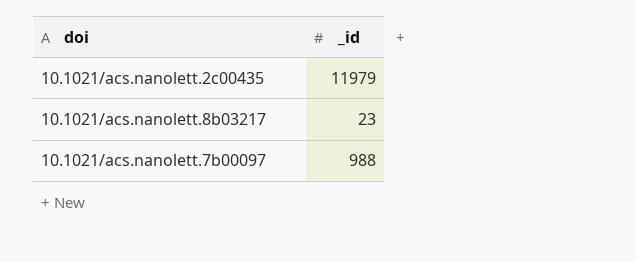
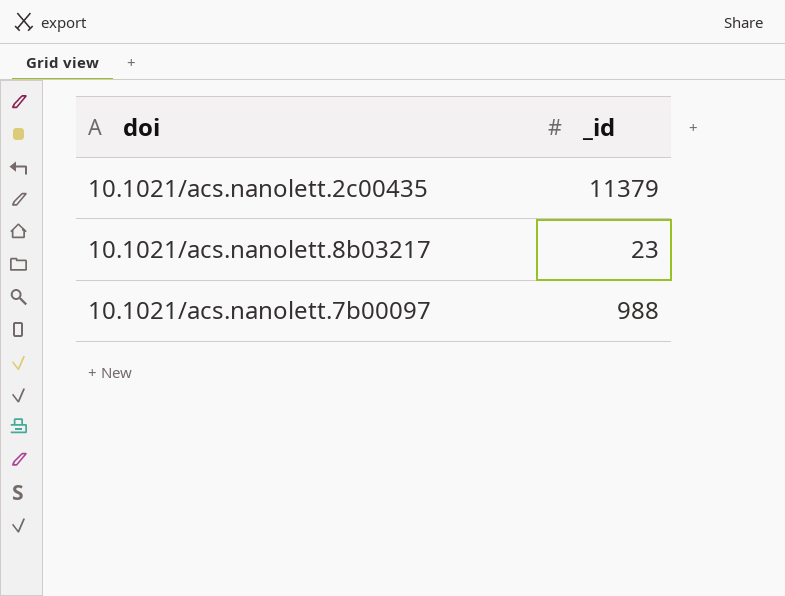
10.1021/acs.nanolett.2c00435 | _id: 11979 -> 11379

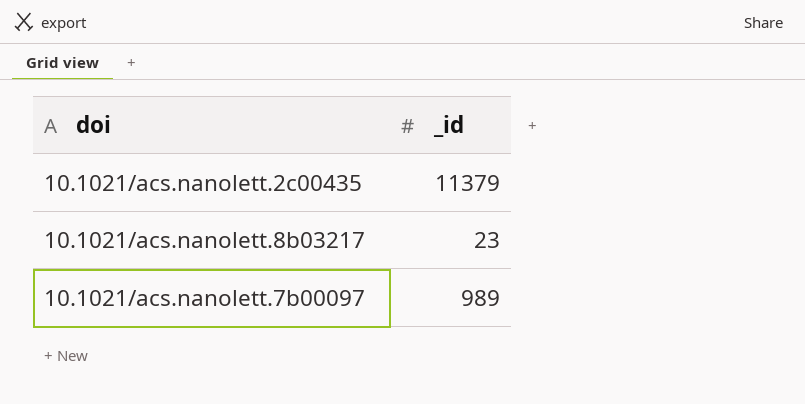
10.1021/acs.nanolett.7b00097 | _id: 988 -> 989

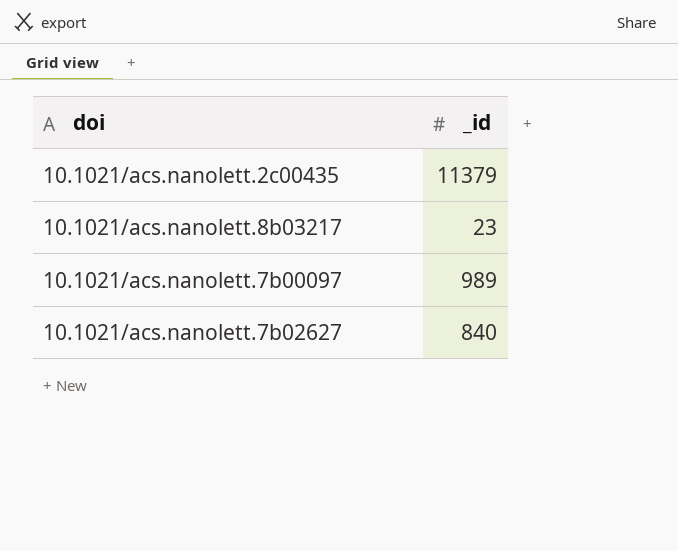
row 10.1021/acs.nanolett.7b02627: none -> 840

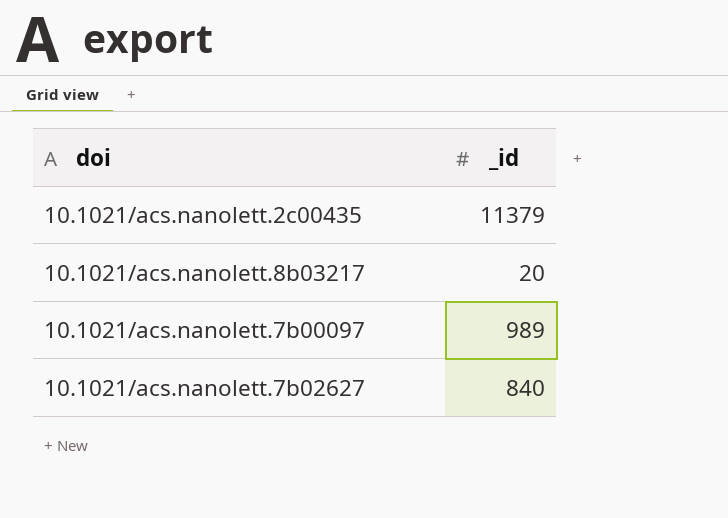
10.1021/acs.nanolett.8b03217 | _id: 23 -> 20

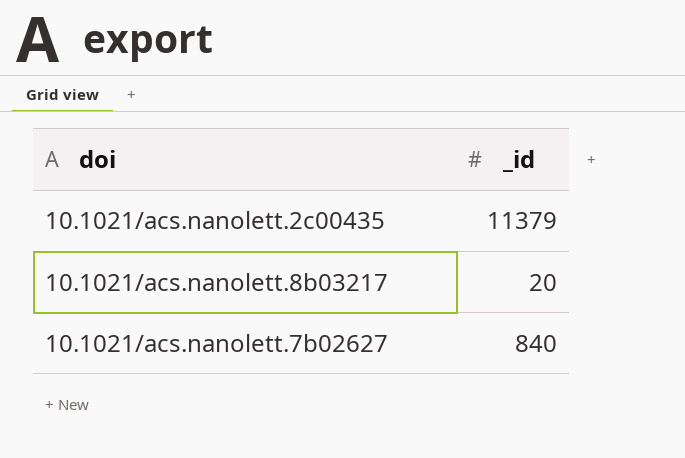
row 10.1021/acs.nanolett.7b00097: 989 -> none

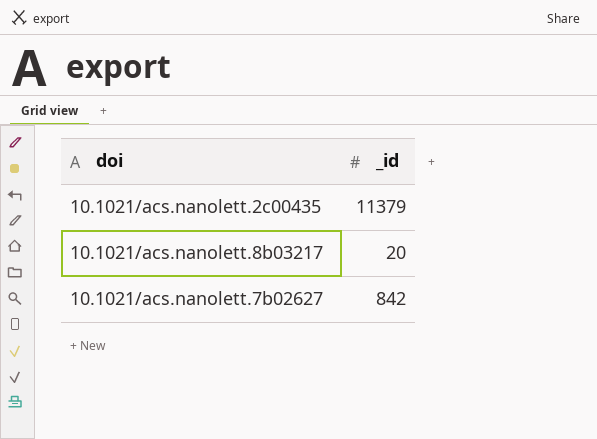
10.1021/acs.nanolett.7b02627 | _id: 840 -> 842

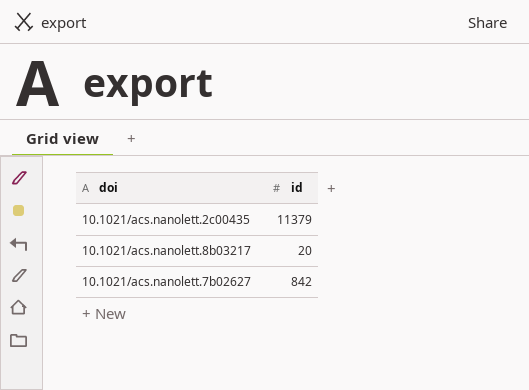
column name: _id -> id

